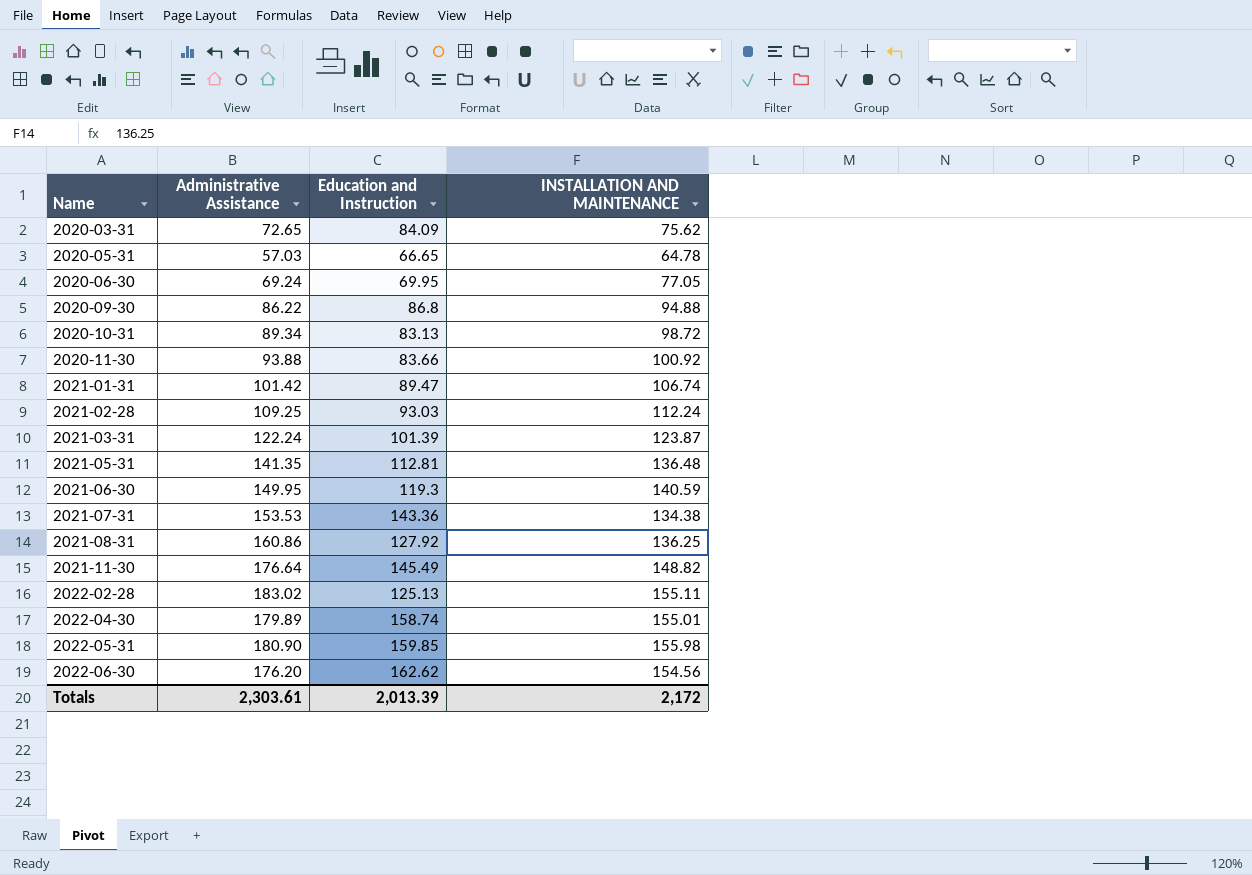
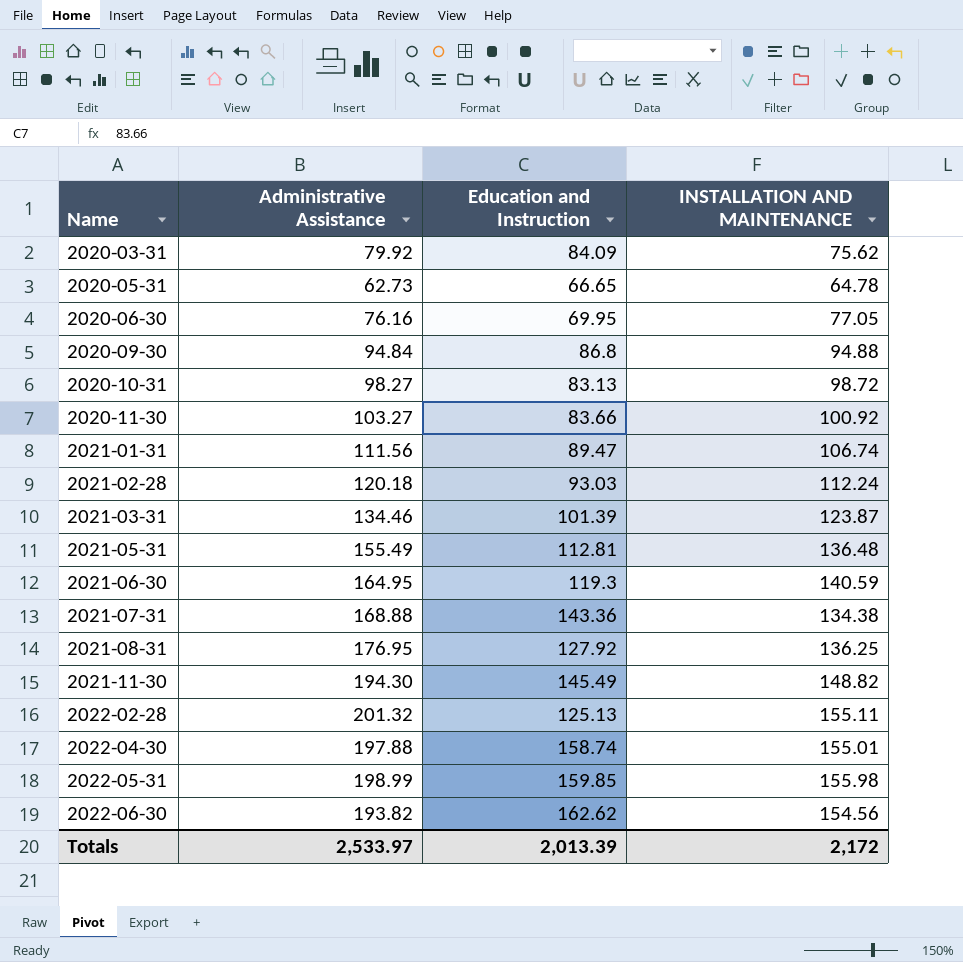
2020-03-31 | Administrative Assistance: 72.65 -> 79.92
2020-05-31 | Administrative Assistance: 57.03 -> 62.73
2020-06-30 | Administrative Assistance: 69.24 -> 76.16
2020-09-30 | Administrative Assistance: 86.22 -> 94.84
2020-10-31 | Administrative Assistance: 89.34 -> 98.27
2020-11-30 | Administrative Assistance: 93.88 -> 103.27
2021-01-31 | Administrative Assistance: 101.42 -> 111.56
2021-02-28 | Administrative Assistance: 109.25 -> 120.18
2021-03-31 | Administrative Assistance: 122.24 -> 134.46
2021-05-31 | Administrative Assistance: 141.35 -> 155.49
2021-06-30 | Administrative Assistance: 149.95 -> 164.95
2021-07-31 | Administrative Assistance: 153.53 -> 168.88
2021-08-31 | Administrative Assistance: 160.86 -> 176.95
2021-11-30 | Administrative Assistance: 176.64 -> 194.30
2022-02-28 | Administrative Assistance: 183.02 -> 201.32
2022-04-30 | Administrative Assistance: 179.89 -> 197.88
2022-05-31 | Administrative Assistance: 180.90 -> 198.99
2022-06-30 | Administrative Assistance: 176.20 -> 193.82
Totals | Administrative Assistance: 2,303.61 -> 2,533.97

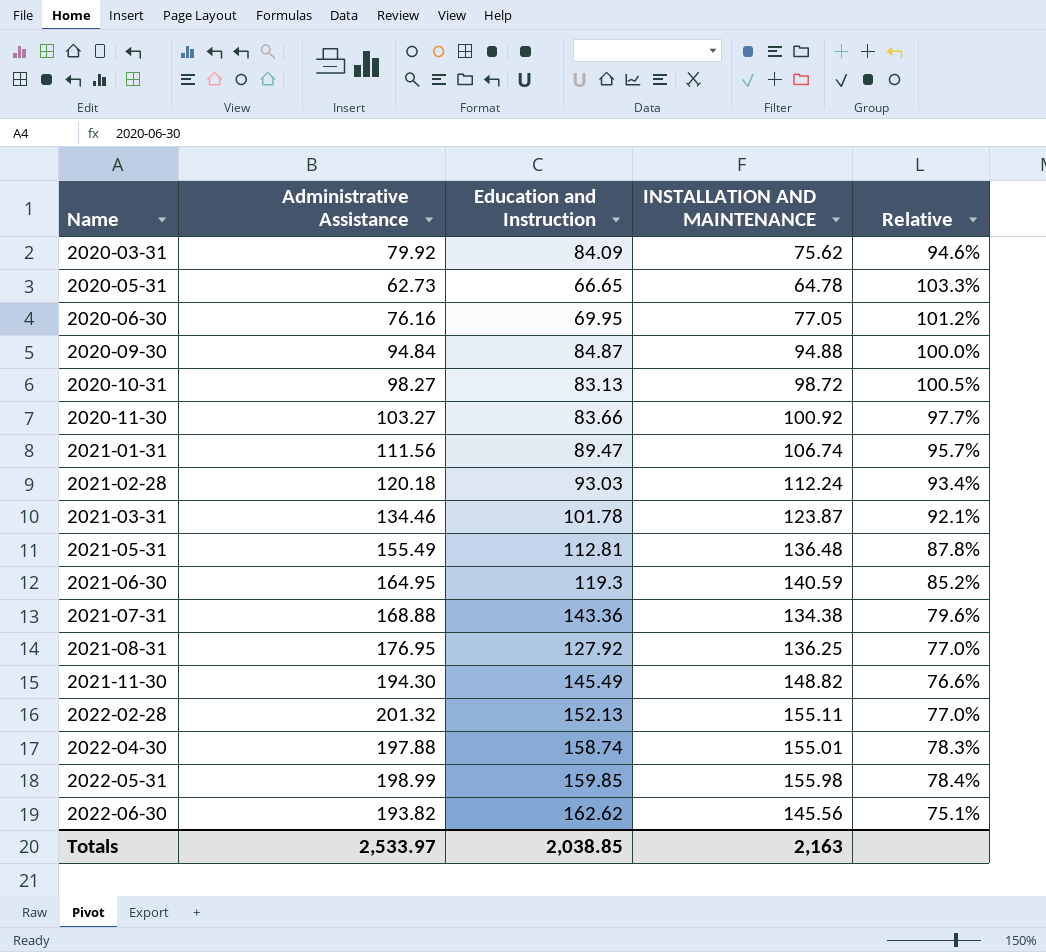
column Relative | formula: none -> [INSTALLATION AND MAINTENANCE] / [Administrative Assistance]
2020-09-30 | Education and Instruction: 86.8 -> 84.87
2021-03-31 | Education and Instruction: 101.39 -> 101.78
2022-02-28 | Education and Instruction: 125.13 -> 152.13
2022-06-30 | INSTALLATION AND MAINTENANCE: 154.56 -> 145.56
Totals | Education and Instruction: 2,013.39 -> 2,038.85
Totals | INSTALLATION AND MAINTENANCE: 2,172 -> 2,163

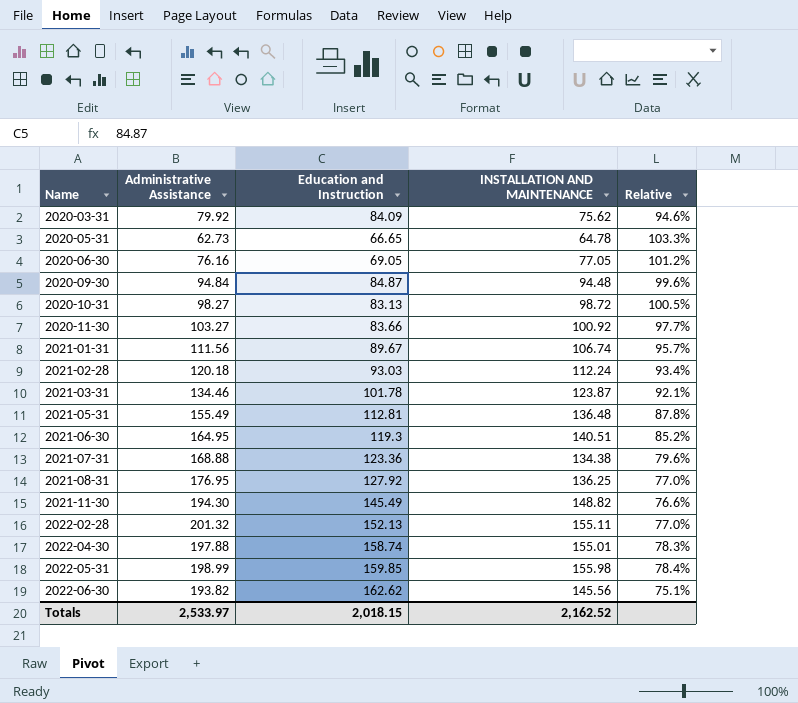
2020-06-30 | Education and Instruction: 69.95 -> 69.05
2020-09-30 | INSTALLATION AND MAINTENANCE: 94.88 -> 94.48
2020-09-30 | Relative: 100.0% -> 99.6%
2021-01-31 | Education and Instruction: 89.47 -> 89.67
2021-06-30 | INSTALLATION AND MAINTENANCE: 140.59 -> 140.51
2021-07-31 | Education and Instruction: 143.36 -> 123.36
Totals | Education and Instruction: 2,038.85 -> 2,018.15
Totals | INSTALLATION AND MAINTENANCE: 2,163 -> 2,162.52

